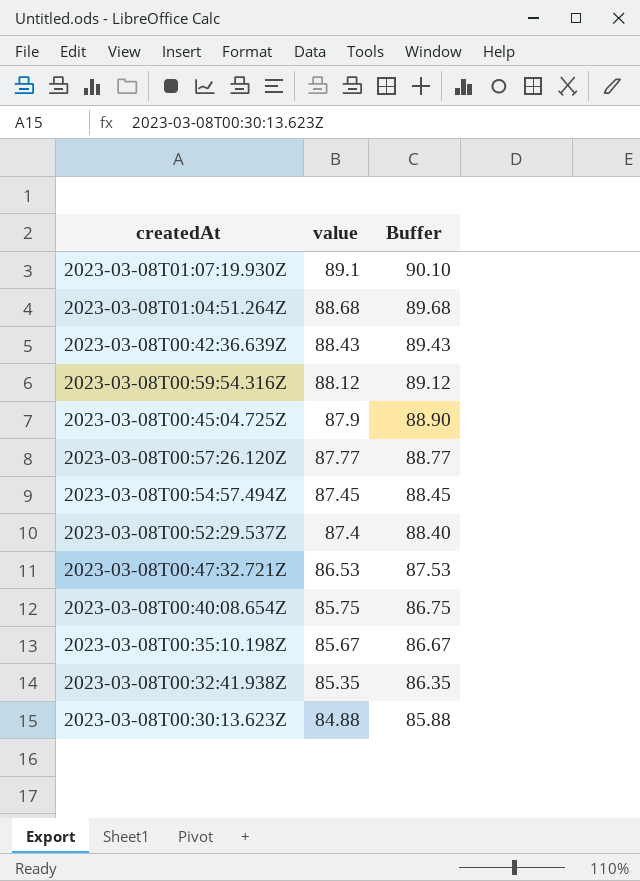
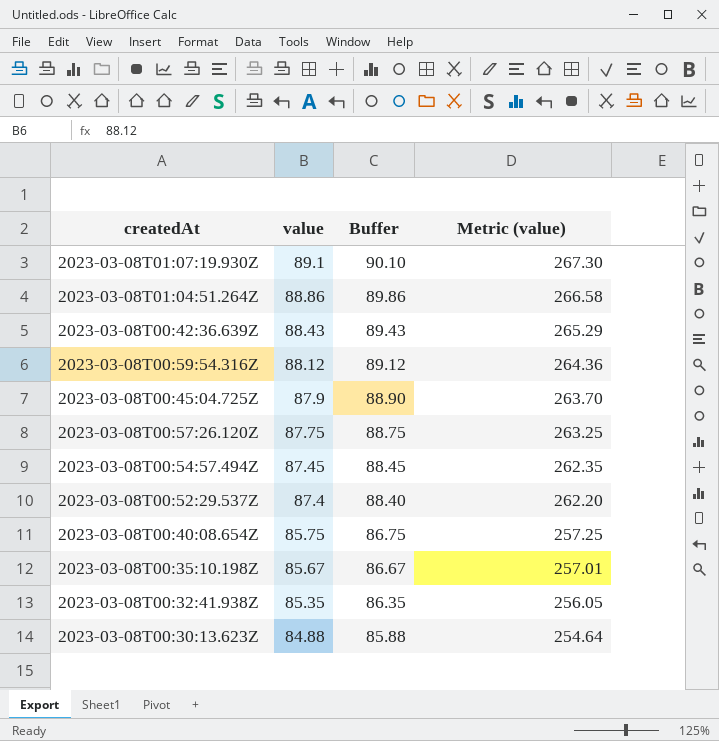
column Metric (value) | formula: none -> [value] * 3
row 2023-03-08T00:47:32.721Z: 86.53 | 87.53 -> none
2023-03-08T01:04:51.264Z | value: 88.68 -> 88.86
2023-03-08T01:04:51.264Z | Buffer: 89.68 -> 89.86
2023-03-08T00:57:26.120Z | value: 87.77 -> 87.75
2023-03-08T00:57:26.120Z | Buffer: 88.77 -> 88.75

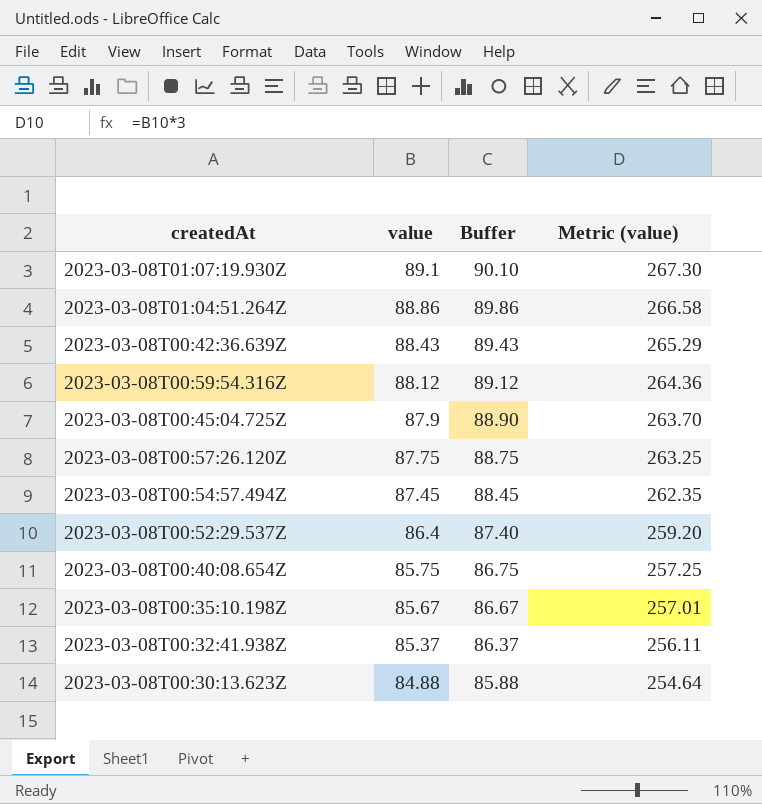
2023-03-08T00:52:29.537Z | value: 87.4 -> 86.4
2023-03-08T00:52:29.537Z | Buffer: 88.40 -> 87.40
2023-03-08T00:52:29.537Z | Metric (value): 262.20 -> 259.20
2023-03-08T00:32:41.938Z | value: 85.35 -> 85.37
2023-03-08T00:32:41.938Z | Buffer: 86.35 -> 86.37
2023-03-08T00:32:41.938Z | Metric (value): 256.05 -> 256.11

